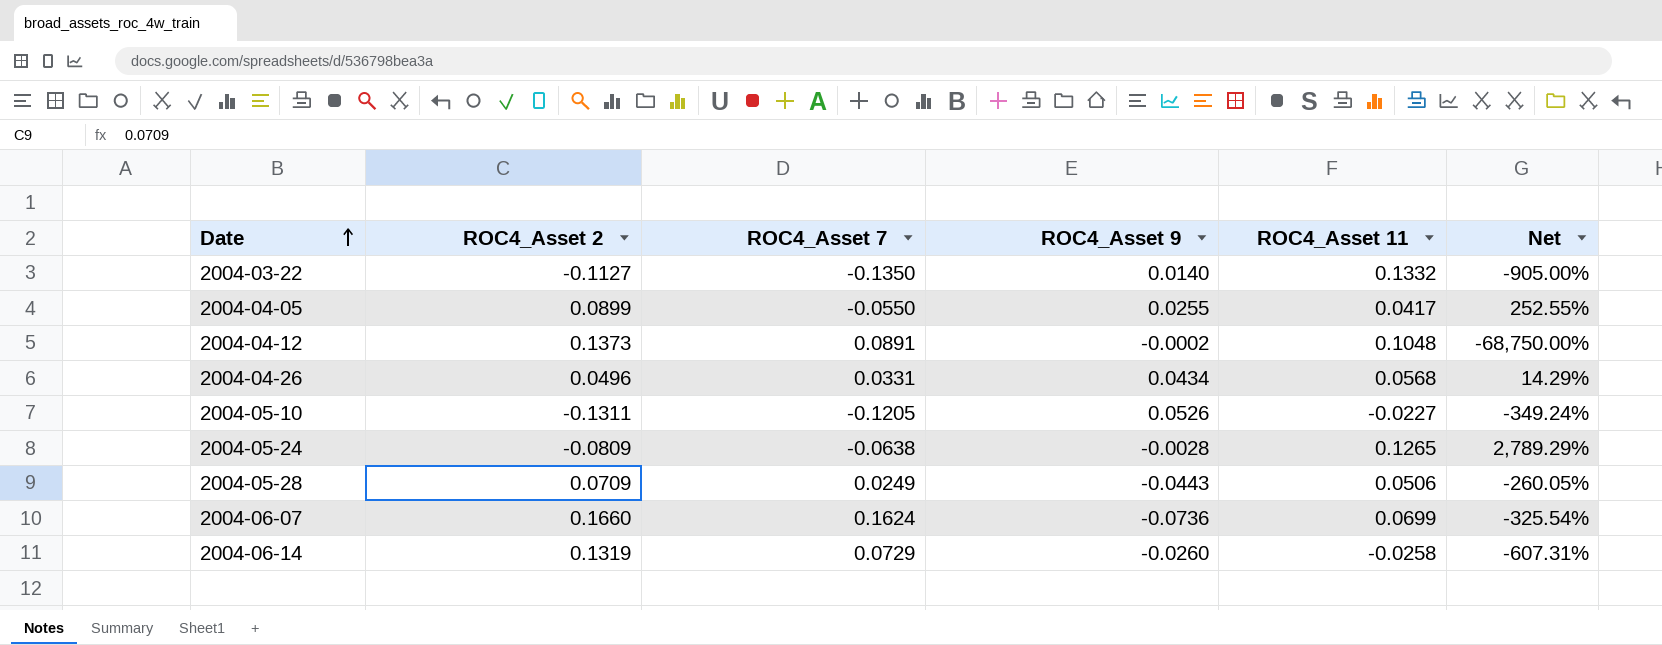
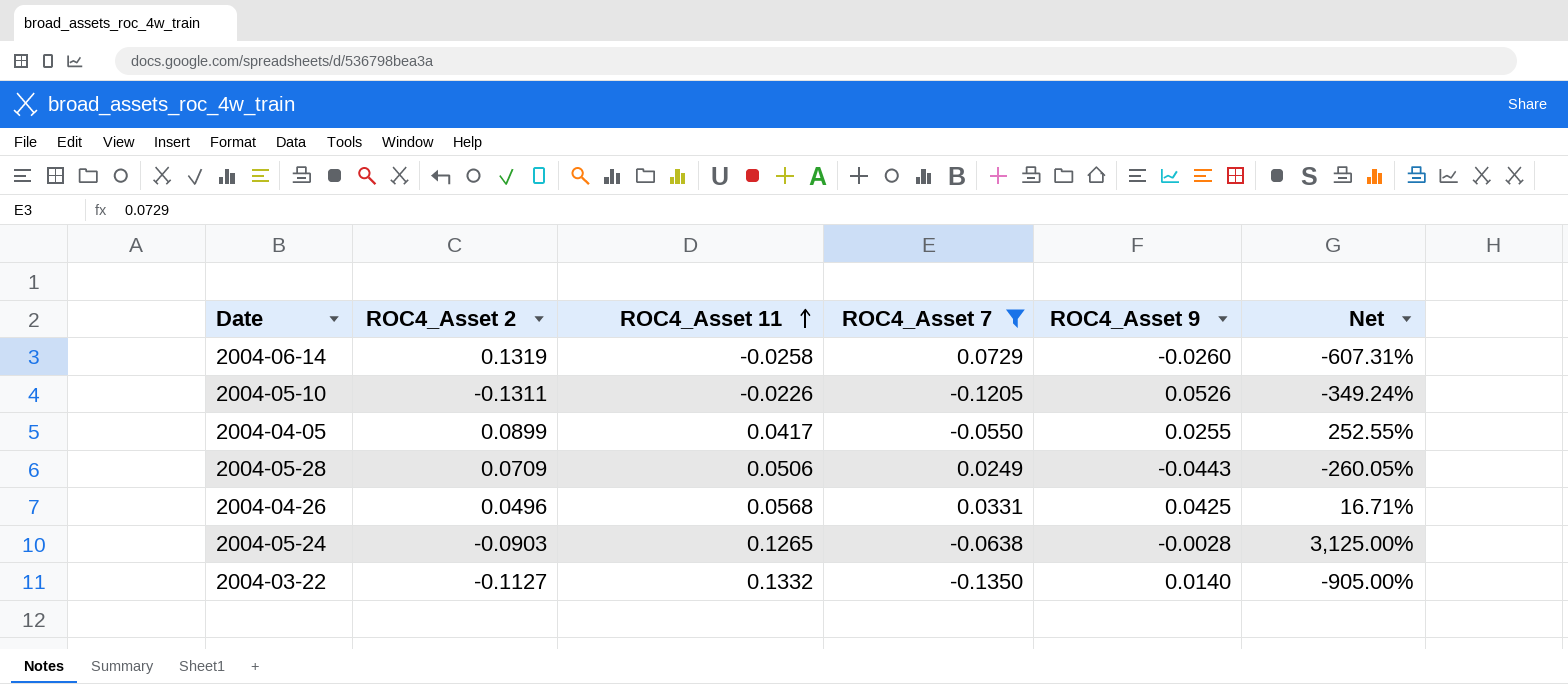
filter: none -> ROC4_Asset 7 <= 0.0729
row order: Date ascending -> ROC4_Asset 11 ascending
column ROC4_Asset 11 | position: 5 -> 3
2004-05-10 | ROC4_Asset 11: -0.0227 -> -0.0226
2004-04-26 | ROC4_Asset 9: 0.0434 -> 0.0425
2004-04-26 | Net: 14.29% -> 16.71%
2004-05-24 | ROC4_Asset 2: -0.0809 -> -0.0903
2004-05-24 | Net: 2,789.29% -> 3,125.00%

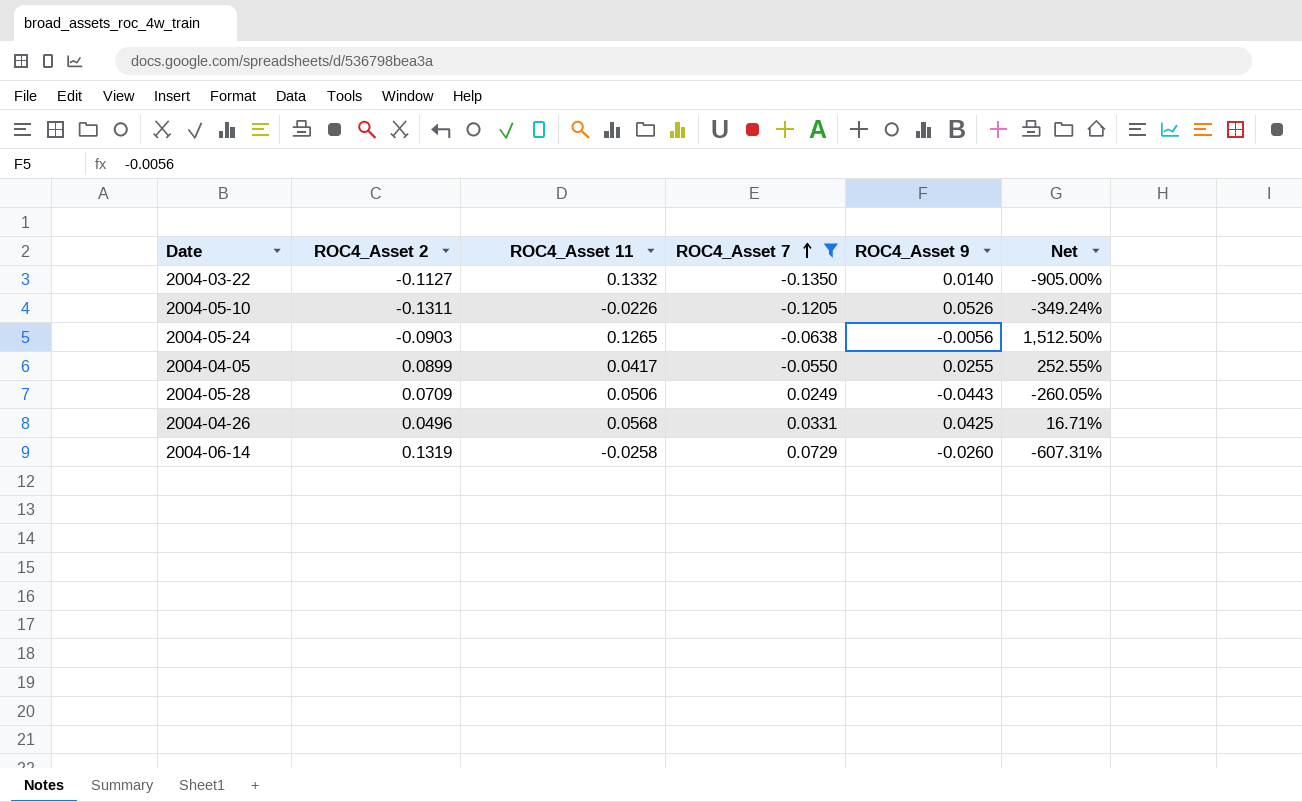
row order: ROC4_Asset 11 ascending -> ROC4_Asset 7 ascending
2004-05-24 | ROC4_Asset 9: -0.0028 -> -0.0056
2004-05-24 | Net: 3,125.00% -> 1,512.50%

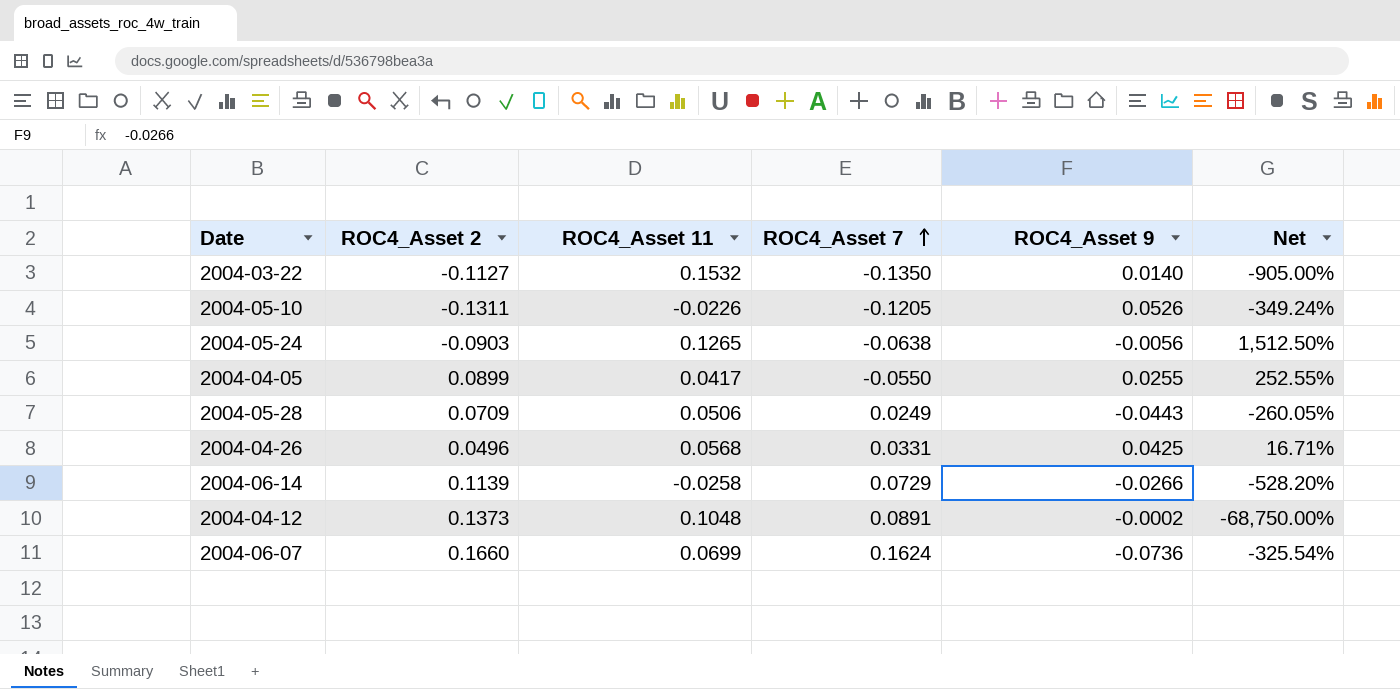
filter: ROC4_Asset 7 <= 0.0729 -> none
2004-03-22 | ROC4_Asset 11: 0.1332 -> 0.1532
2004-06-14 | ROC4_Asset 2: 0.1319 -> 0.1139
2004-06-14 | ROC4_Asset 9: -0.0260 -> -0.0266
2004-06-14 | Net: -607.31% -> -528.20%

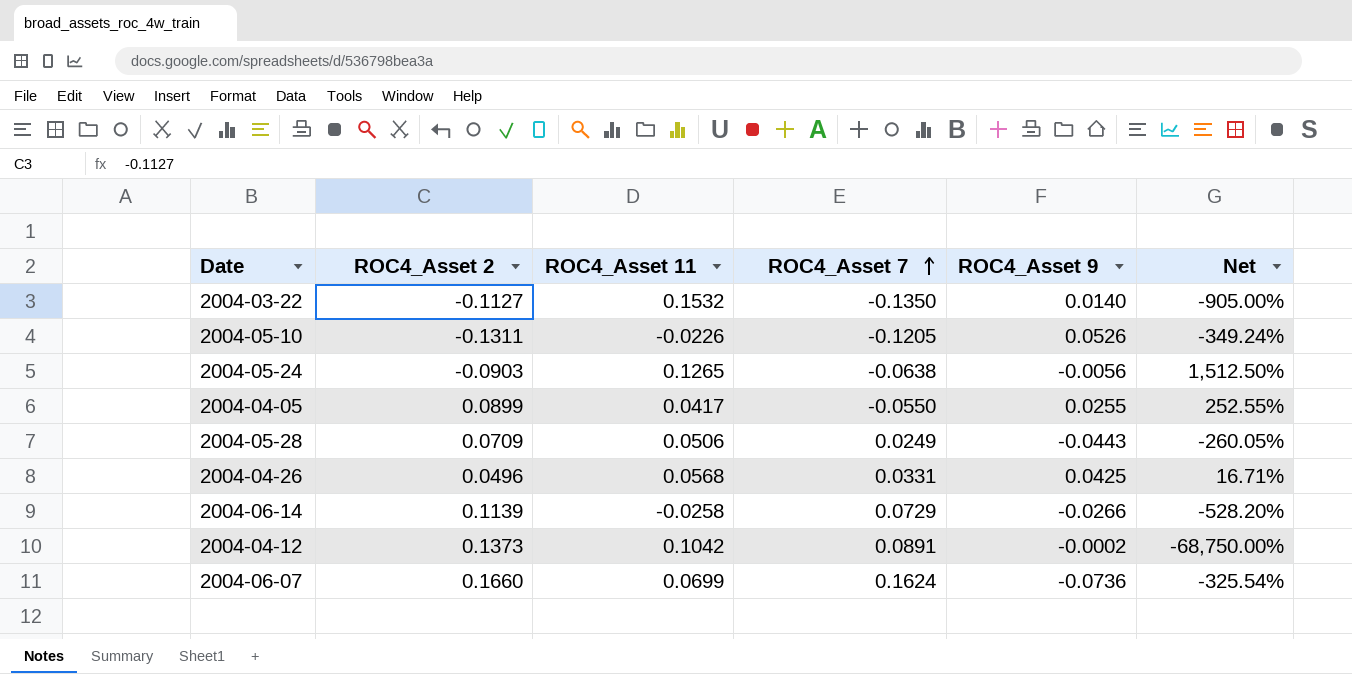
2004-04-12 | ROC4_Asset 11: 0.1048 -> 0.1042

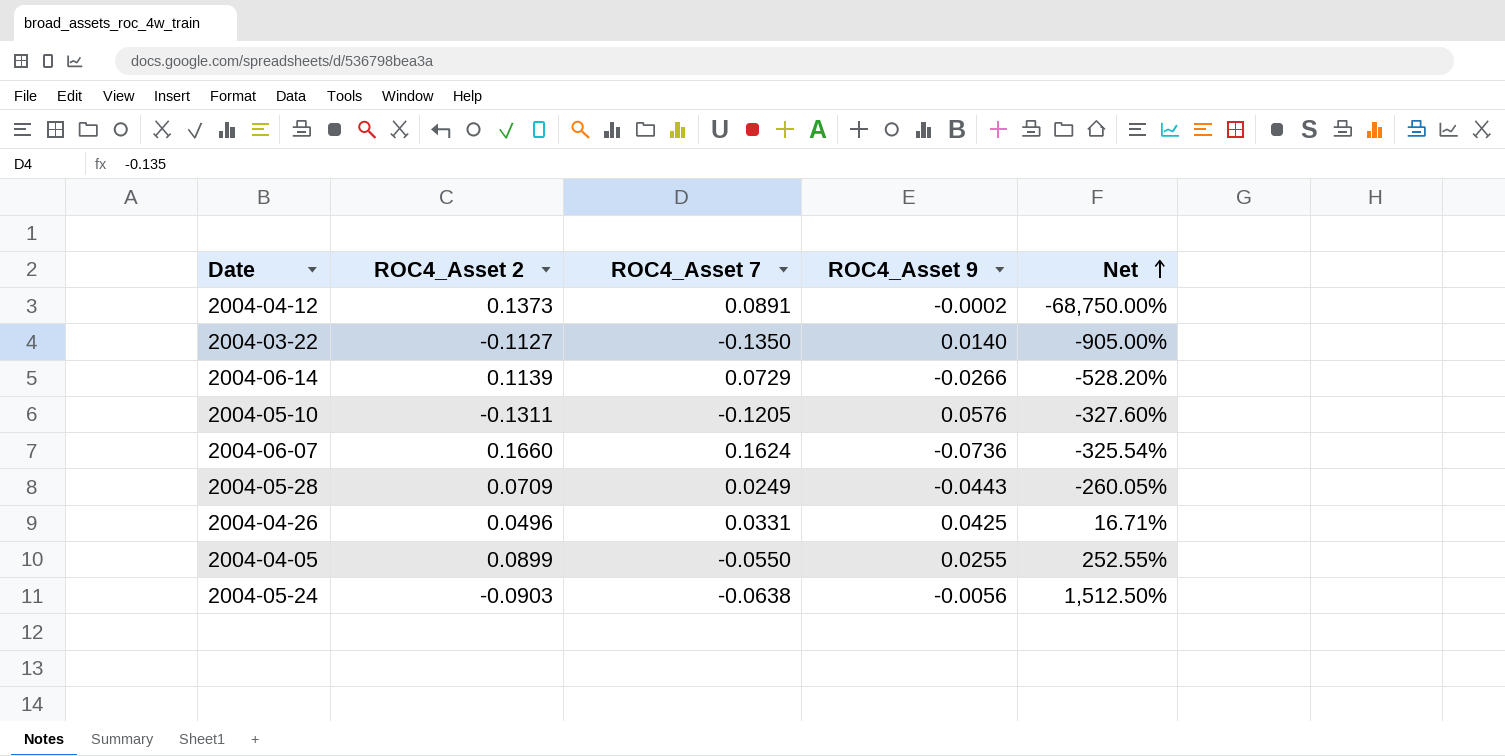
row order: ROC4_Asset 7 ascending -> Net ascending
column ROC4_Asset 11 | position: 3 -> none
2004-05-10 | ROC4_Asset 9: 0.0526 -> 0.0576
2004-05-10 | Net: -349.24% -> -327.60%

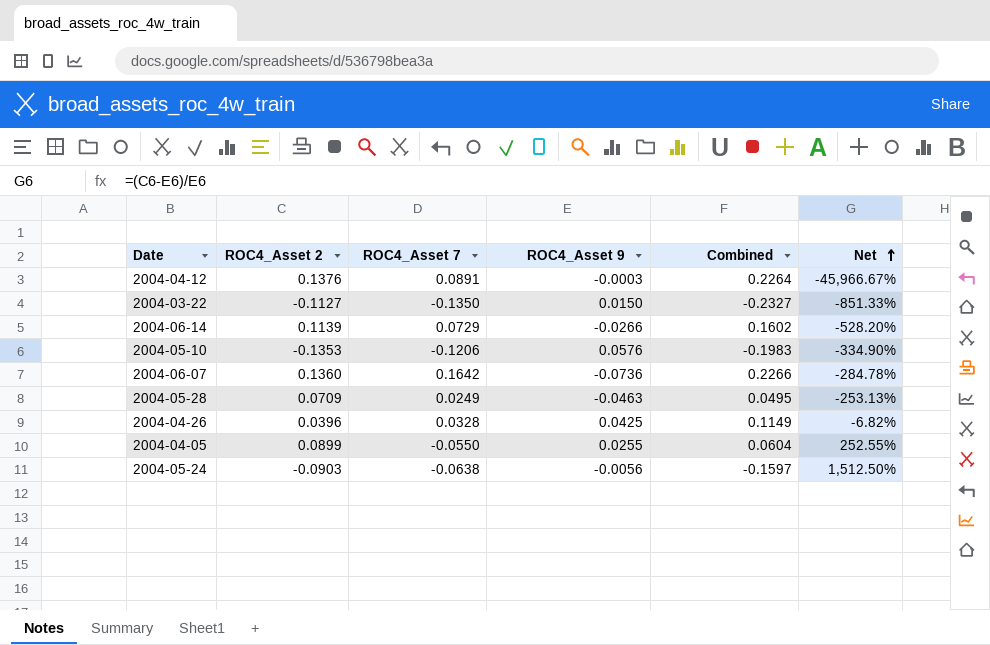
column Combined | formula: none -> [ROC4_Asset 2] + [ROC4_Asset 7] + [ROC4_Asset 9]
2004-04-12 | ROC4_Asset 2: 0.1373 -> 0.1376
2004-04-12 | ROC4_Asset 9: -0.0002 -> -0.0003
2004-04-12 | Net: -68,750.00% -> -45,966.67%
2004-03-22 | ROC4_Asset 9: 0.0140 -> 0.0150
2004-03-22 | Net: -905.00% -> -851.33%
2004-05-10 | ROC4_Asset 2: -0.1311 -> -0.1353
2004-05-10 | ROC4_Asset 7: -0.1205 -> -0.1206
2004-05-10 | Net: -327.60% -> -334.90%
2004-06-07 | ROC4_Asset 2: 0.1660 -> 0.1360
2004-06-07 | ROC4_Asset 7: 0.1624 -> 0.1642
2004-06-07 | Net: -325.54% -> -284.78%
2004-05-28 | ROC4_Asset 9: -0.0443 -> -0.0463
2004-05-28 | Net: -260.05% -> -253.13%
2004-04-26 | ROC4_Asset 2: 0.0496 -> 0.0396
2004-04-26 | ROC4_Asset 7: 0.0331 -> 0.0328
2004-04-26 | Net: 16.71% -> -6.82%

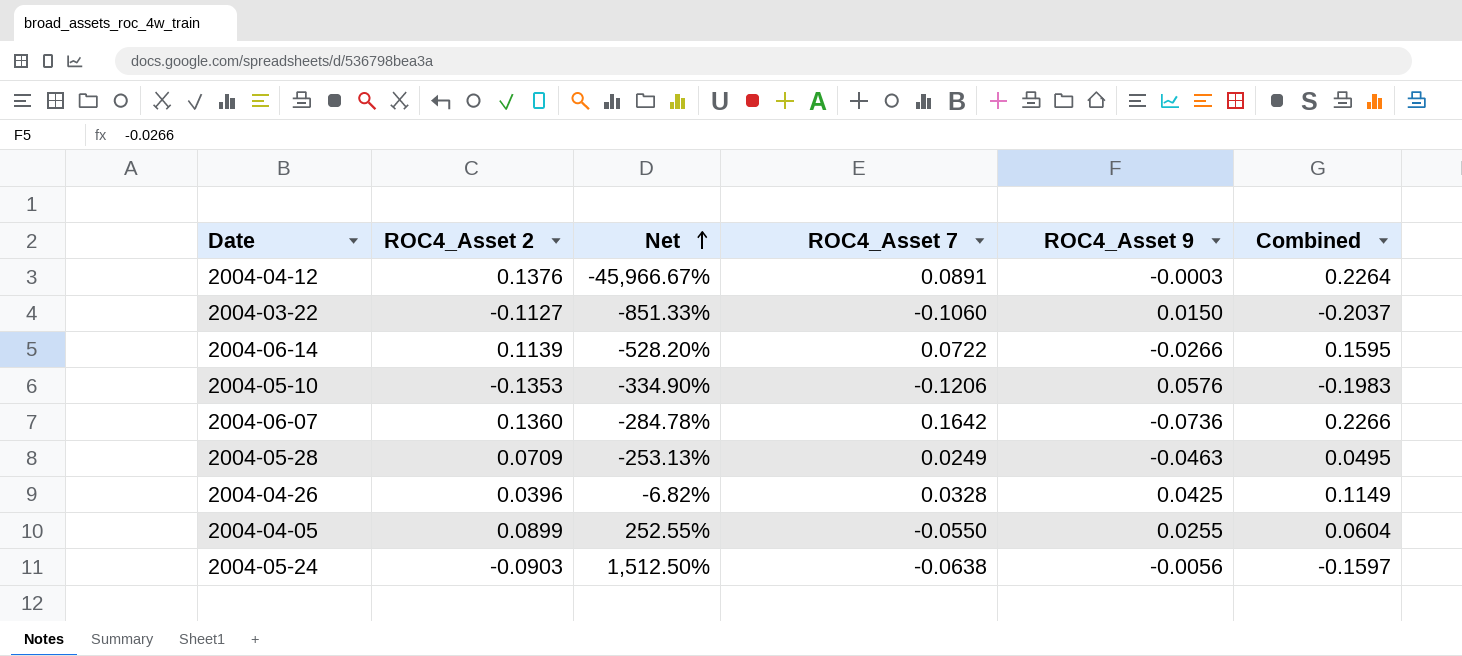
column Net | position: 6 -> 3
2004-03-22 | ROC4_Asset 7: -0.1350 -> -0.1060
2004-03-22 | Combined: -0.2327 -> -0.2037
2004-06-14 | ROC4_Asset 7: 0.0729 -> 0.0722
2004-06-14 | Combined: 0.1602 -> 0.1595

